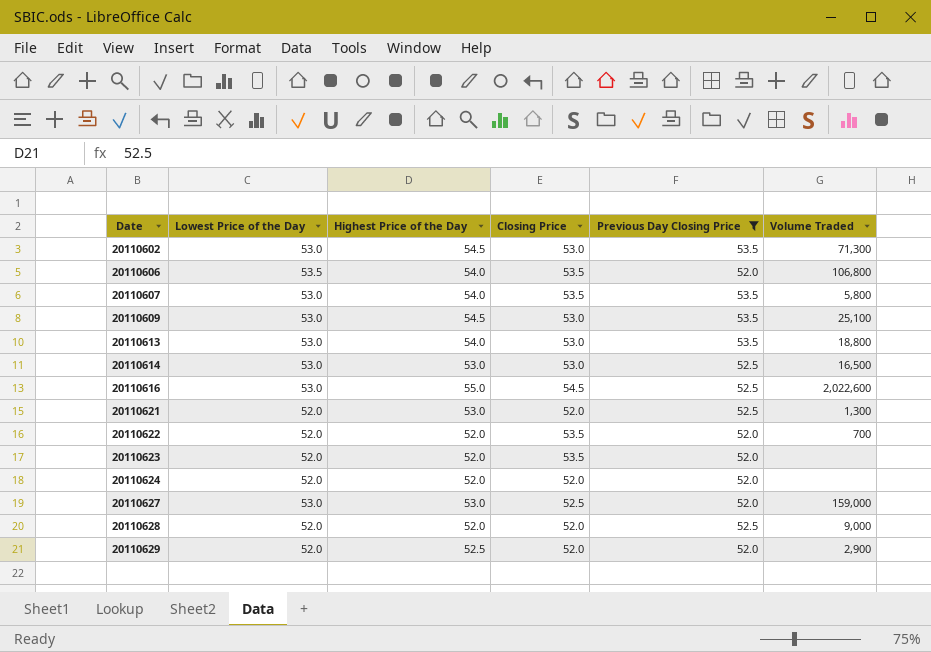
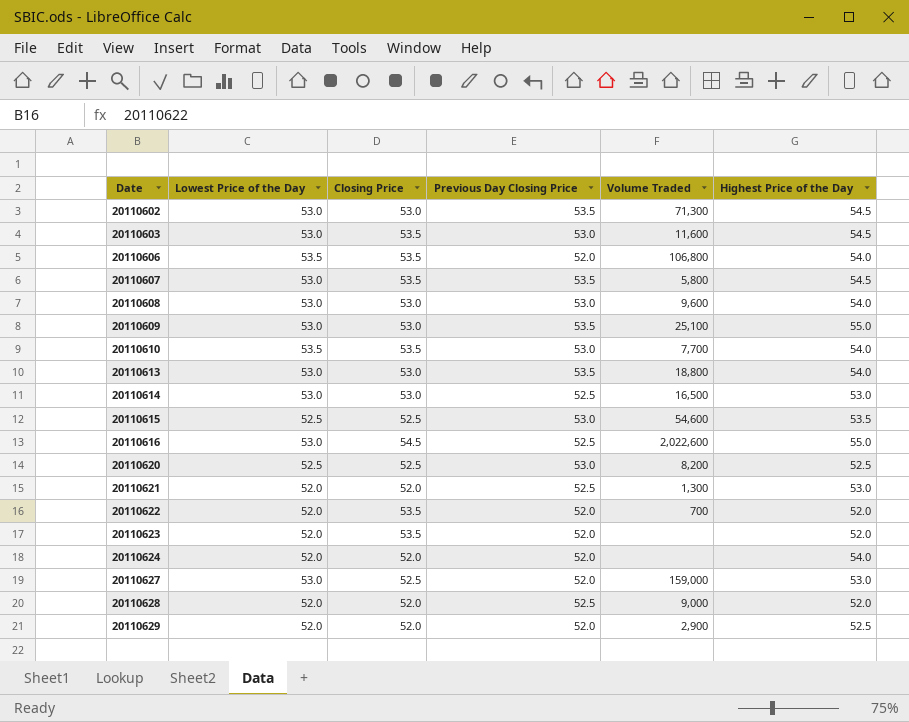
filter: Previous Day Closing Price != 53.0 -> none
column Highest Price of the Day | position: 3 -> 6
20110607 | Highest Price of the Day: 54.0 -> 54.5
20110609 | Highest Price of the Day: 54.5 -> 55.0
20110624 | Highest Price of the Day: 52.0 -> 54.0

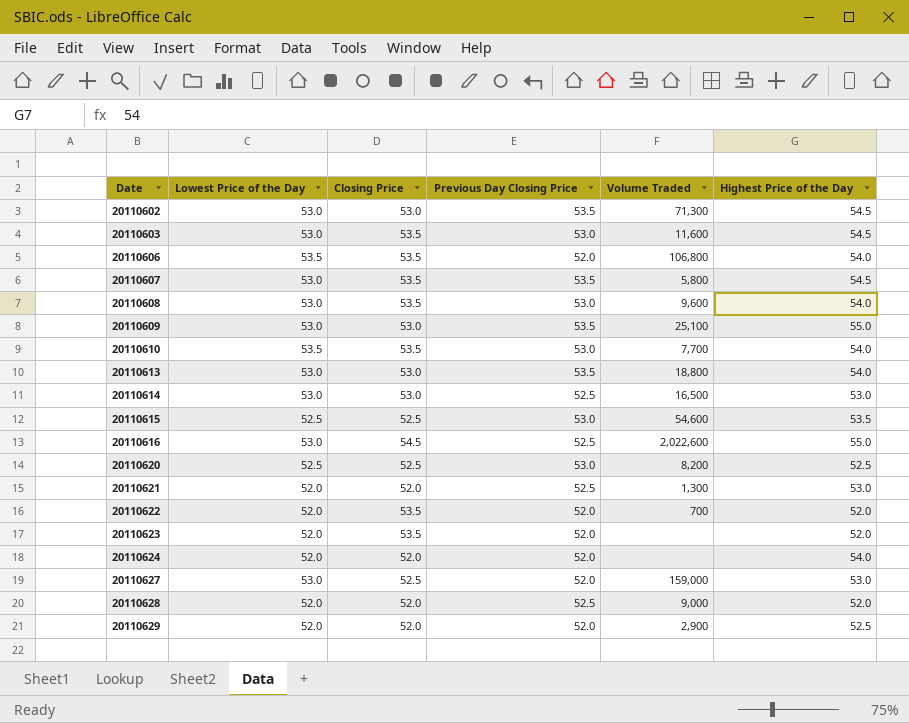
20110608 | Closing Price: 53.0 -> 53.5

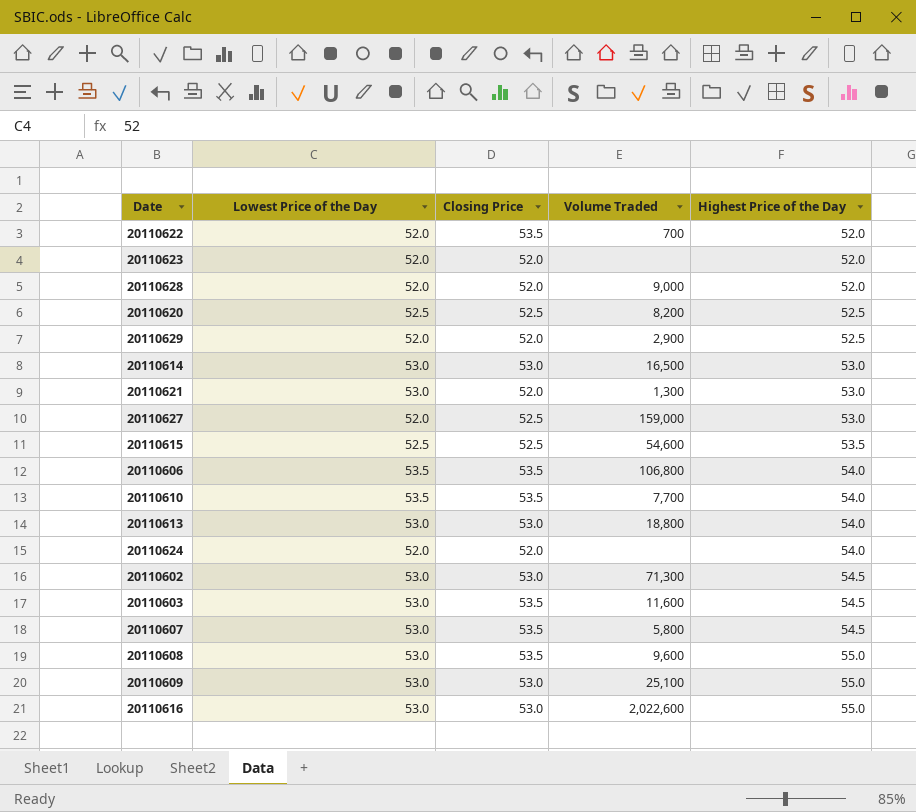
row order: Date ascending -> Highest Price of the Day ascending
column Previous Day Closing Price | position: 4 -> none
20110623 | Closing Price: 53.5 -> 52.0
20110621 | Lowest Price of the Day: 52.0 -> 53.0
20110627 | Lowest Price of the Day: 53.0 -> 52.0
20110608 | Highest Price of the Day: 54.0 -> 55.0
20110616 | Closing Price: 54.5 -> 53.0

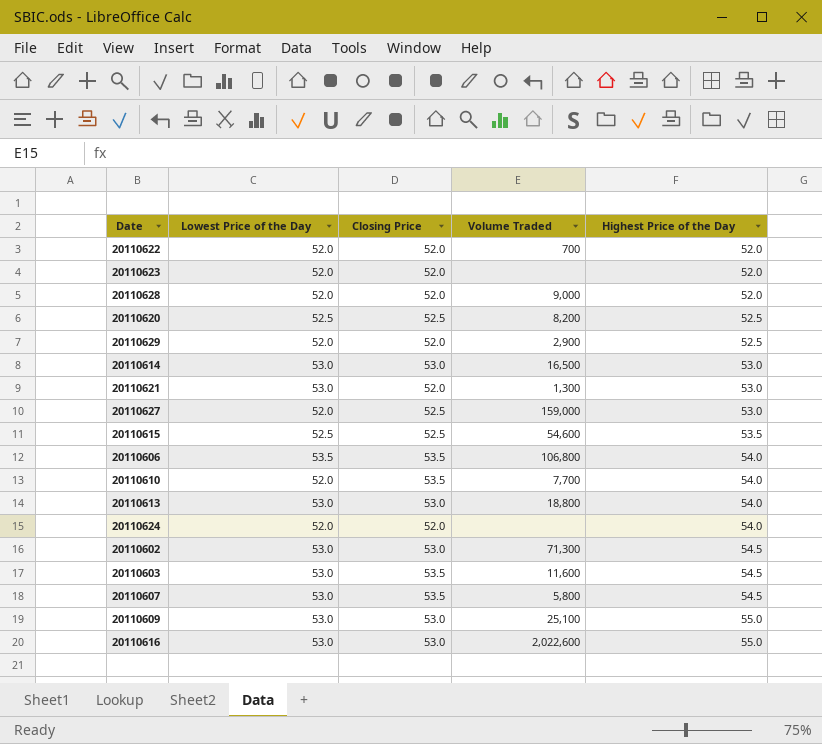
row 20110608: 53.0 | 53.5 | 9,600 | 55.0 -> none
20110622 | Closing Price: 53.5 -> 52.0
20110610 | Lowest Price of the Day: 53.5 -> 52.0

